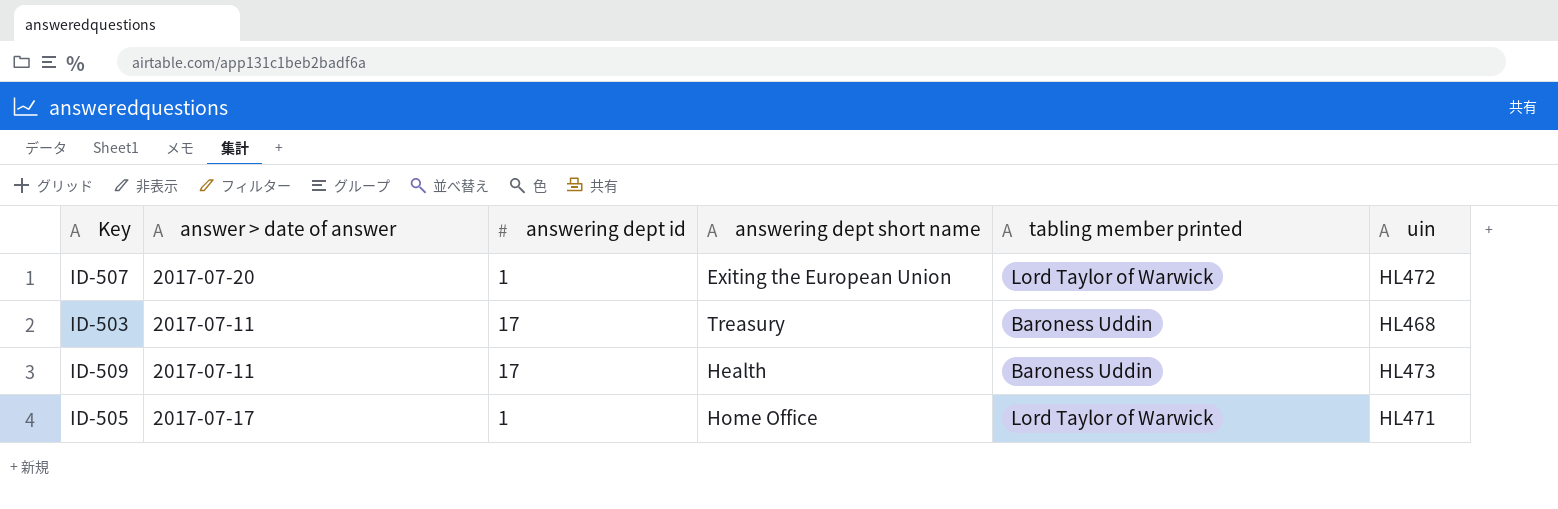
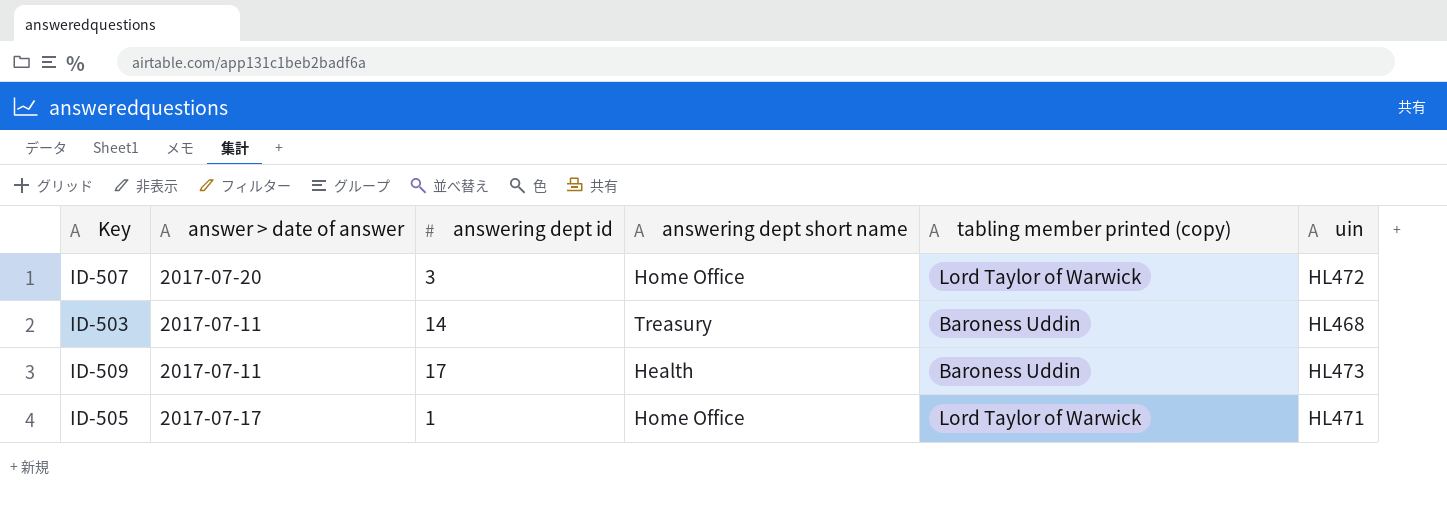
column name: tabling member printed -> tabling member printed (copy)
ID-507 | answering dept id: 1 -> 3
ID-507 | answering dept short name: Exiting the European Union -> Home Office
ID-503 | answering dept id: 17 -> 14

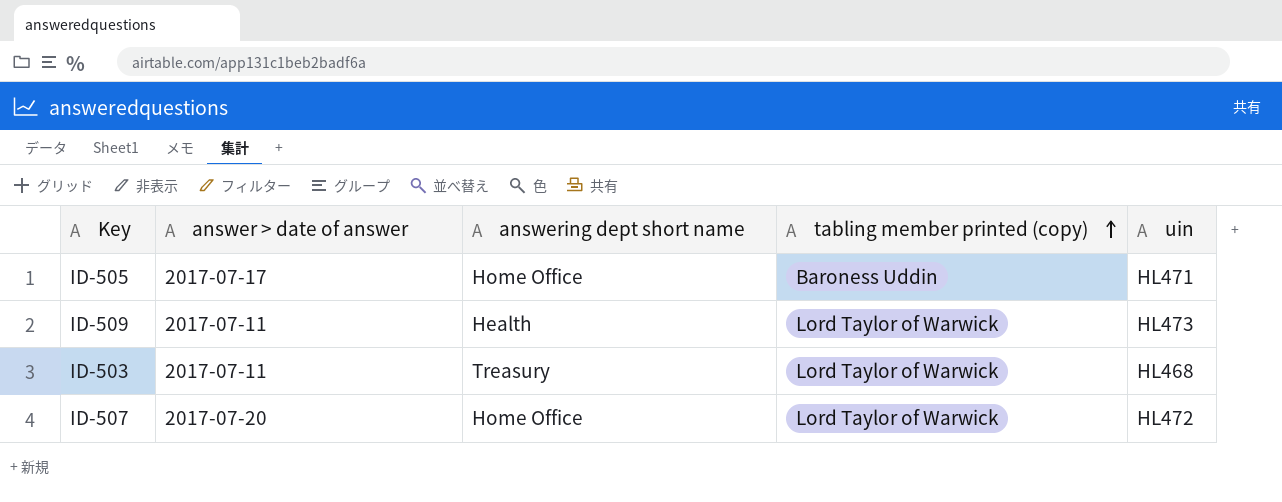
row order: none -> tabling member printed (copy) ascending
column answering dept id | position: 3 -> none
ID-505 | tabling member printed (copy): Lord Taylor of Warwick -> Baroness Uddin
ID-509 | tabling member printed (copy): Baroness Uddin -> Lord Taylor of Warwick
ID-503 | tabling member printed (copy): Baroness Uddin -> Lord Taylor of Warwick

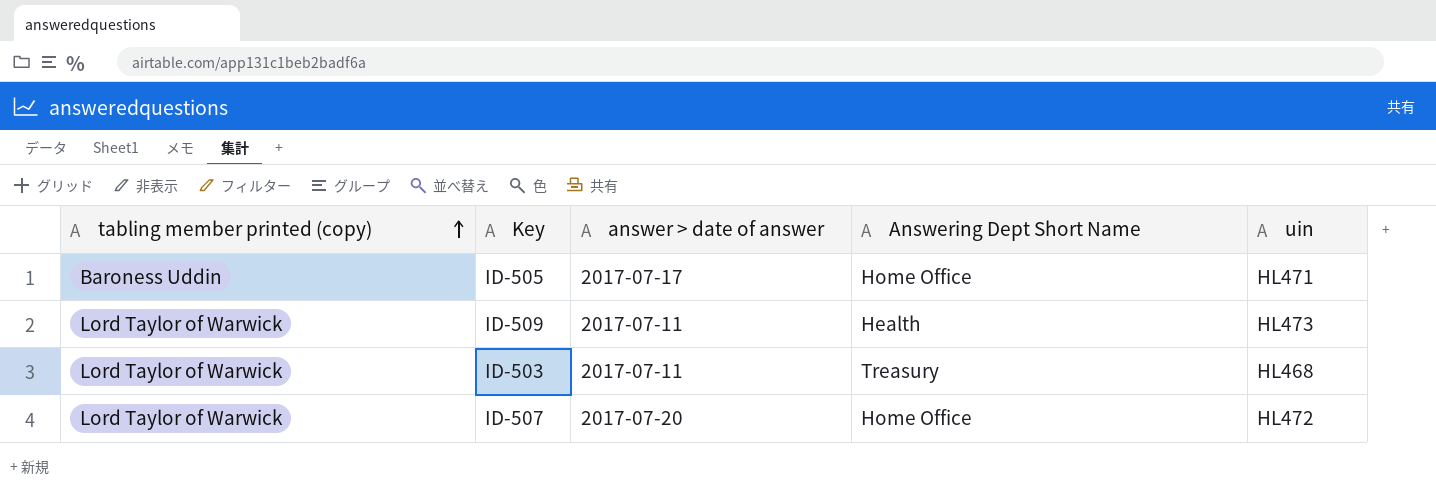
column tabling member printed (copy) | position: 4 -> 1
column name: answering dept short name -> Answering Dept Short Name

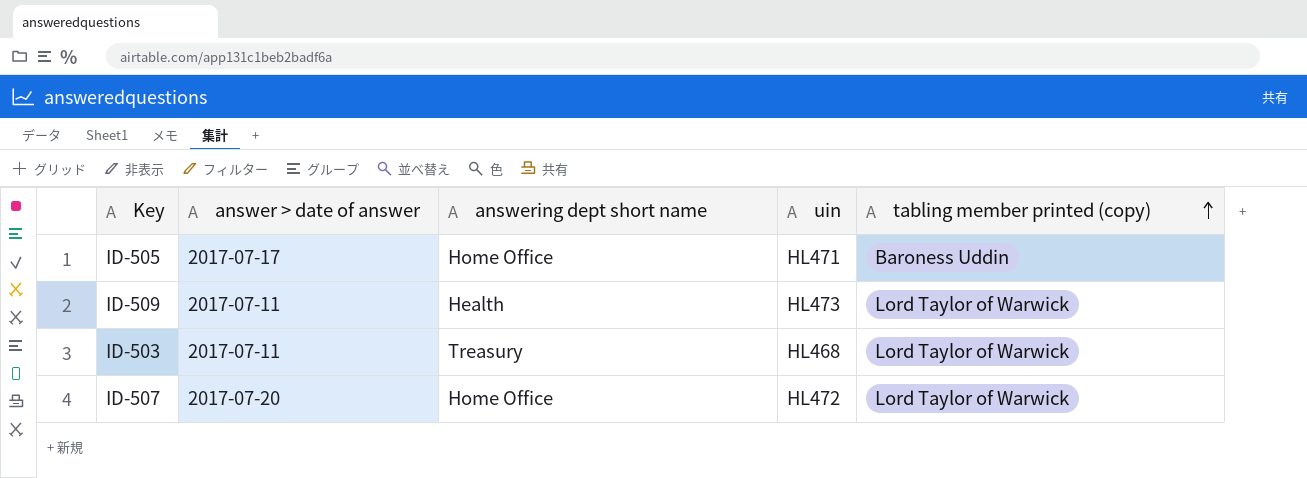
column name: Answering Dept Short Name -> answering dept short name
column tabling member printed (copy) | position: 1 -> 5

